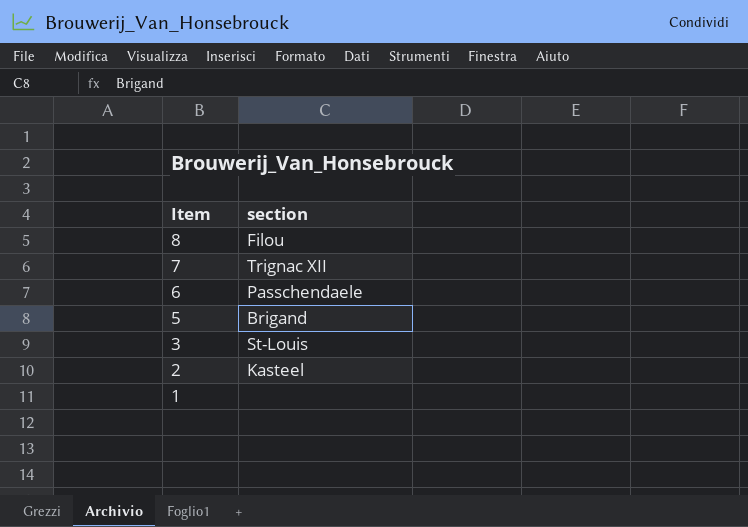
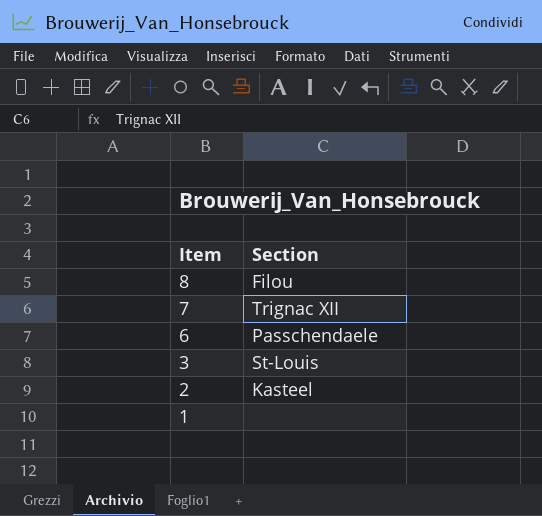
column name: section -> Section
row 5: Brigand -> none

